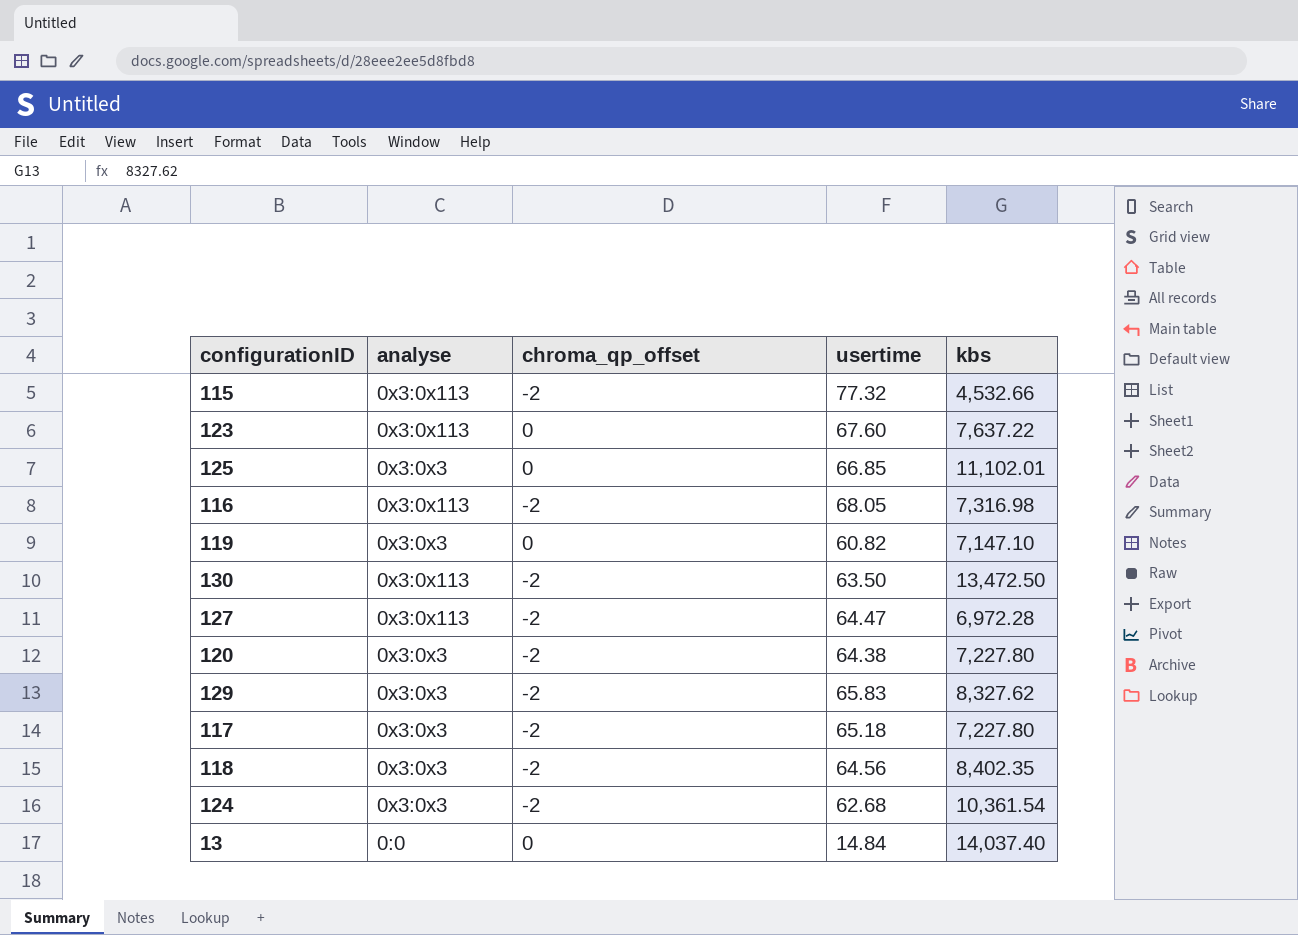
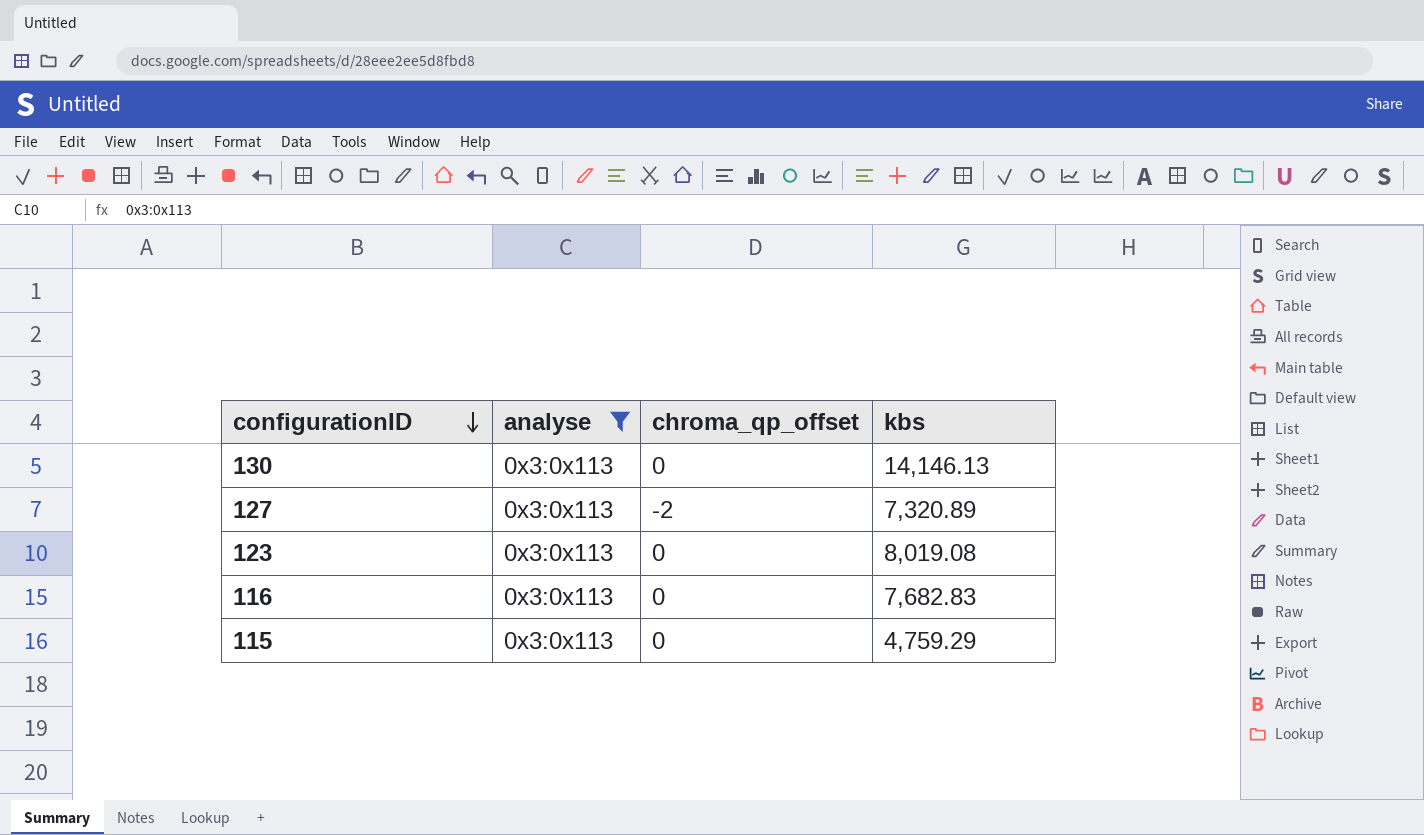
filter: none -> analyse = 0x3:0x113
row order: none -> configurationID descending
column usertime | position: 4 -> none
130 | chroma_qp_offset: -2 -> 0
130 | kbs: 13,472.50 -> 14,146.13
127 | kbs: 6,972.28 -> 7,320.89
123 | kbs: 7,637.22 -> 8,019.08
116 | chroma_qp_offset: -2 -> 0
116 | kbs: 7,316.98 -> 7,682.83
115 | chroma_qp_offset: -2 -> 0
115 | kbs: 4,532.66 -> 4,759.29

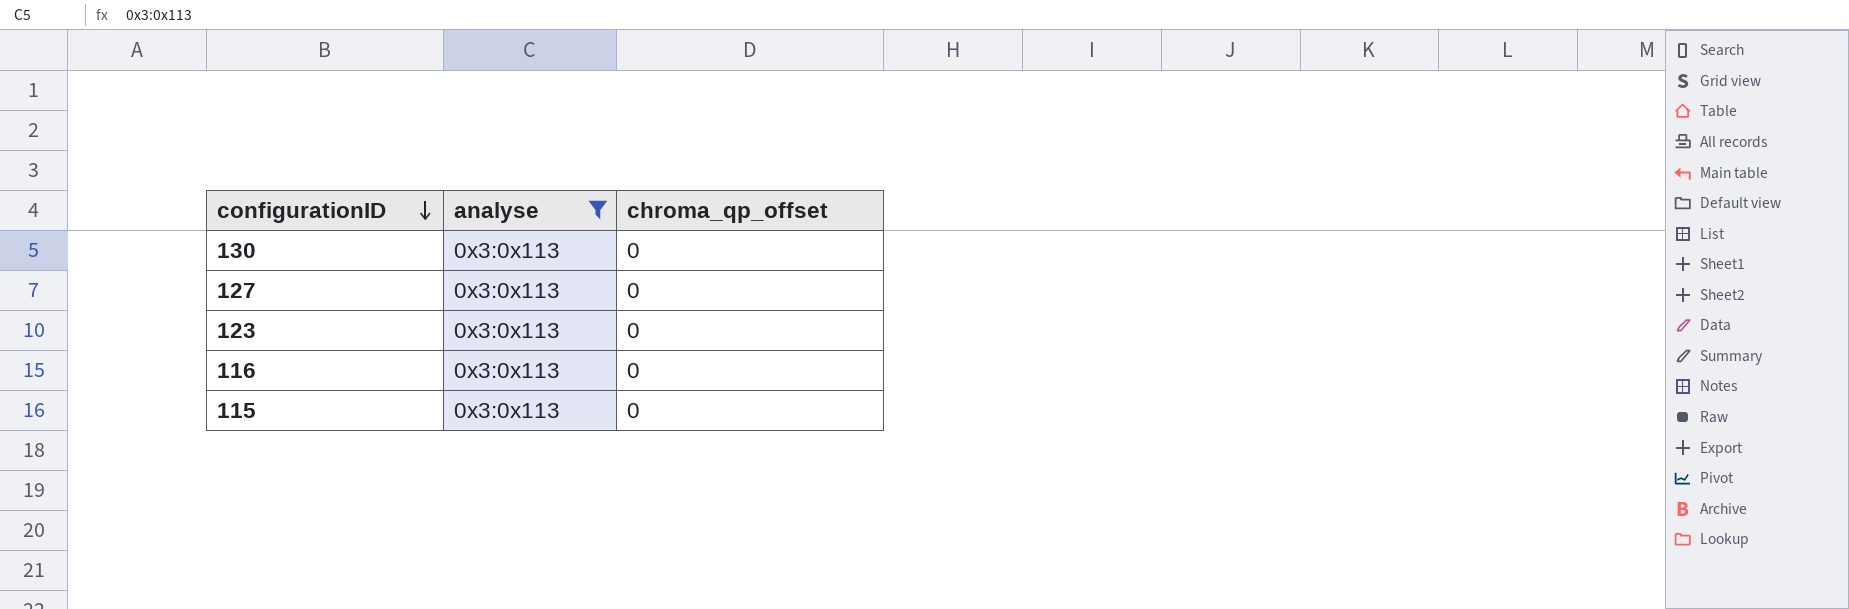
column kbs | position: 4 -> none
127 | chroma_qp_offset: -2 -> 0

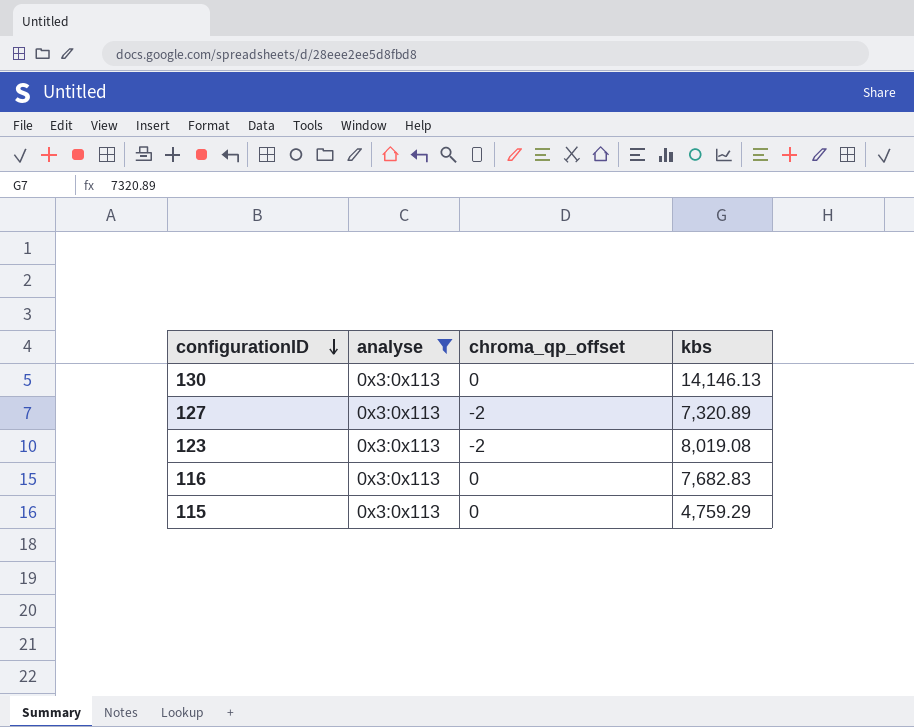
column kbs | position: none -> 4
127 | chroma_qp_offset: 0 -> -2
123 | chroma_qp_offset: 0 -> -2

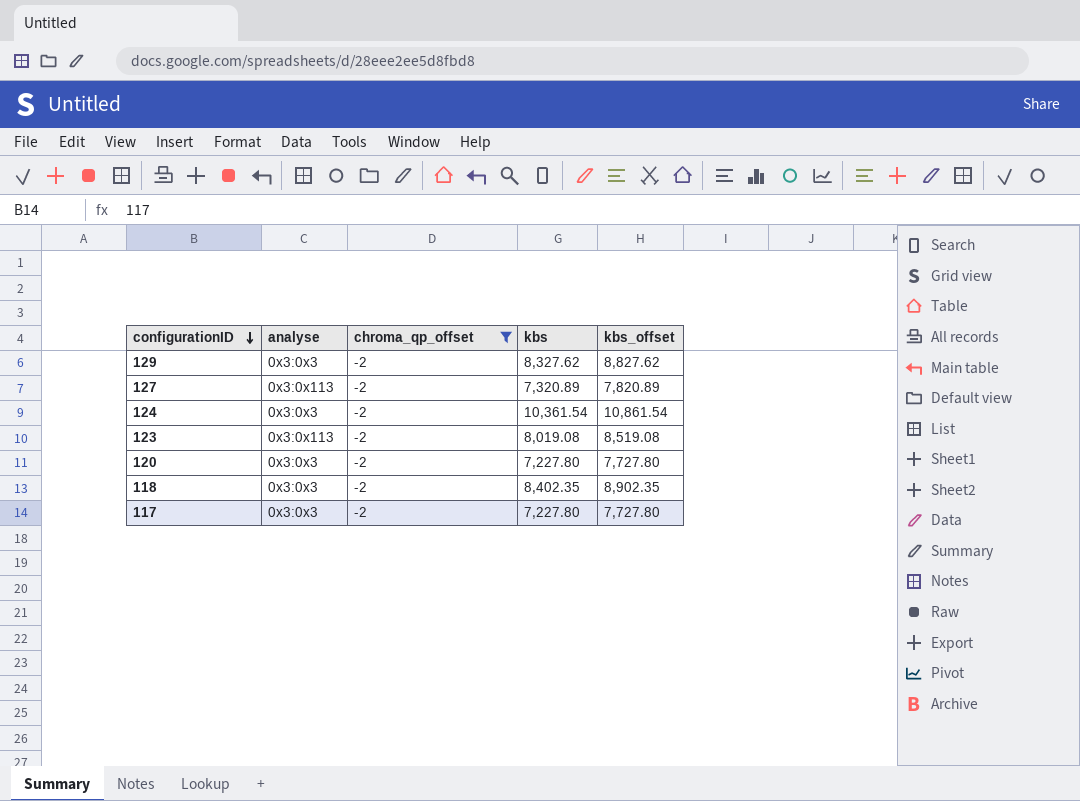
filter: analyse = 0x3:0x113 -> chroma_qp_offset = -2
column kbs_offset | formula: none -> [kbs] + 500

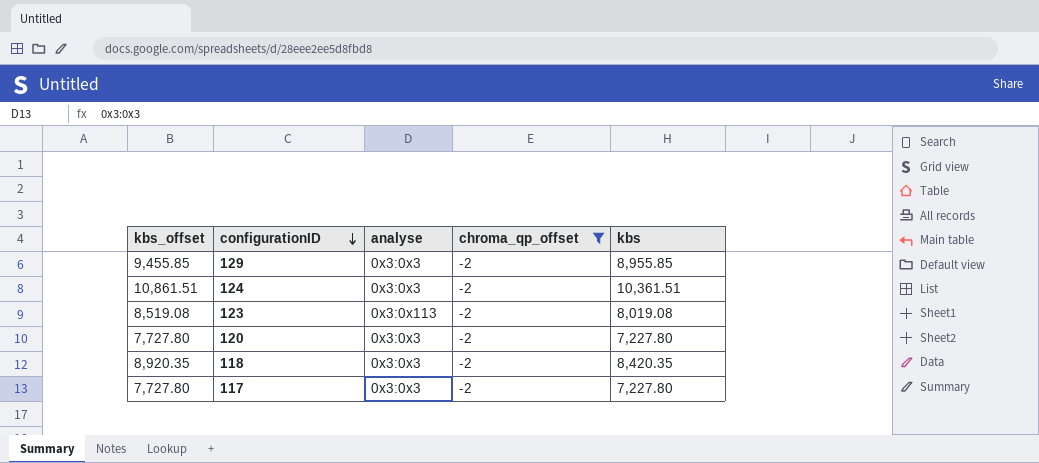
column kbs_offset | position: 5 -> 1
row 127: 0x3:0x113 | -2 | 7,320.89 | 7,820.89 -> none
129 | kbs_offset: 8,827.62 -> 9,455.85
129 | kbs: 8,327.62 -> 8,955.85
124 | kbs_offset: 10,861.54 -> 10,861.51
124 | kbs: 10,361.54 -> 10,361.51
118 | kbs_offset: 8,902.35 -> 8,920.35
118 | kbs: 8,402.35 -> 8,420.35

